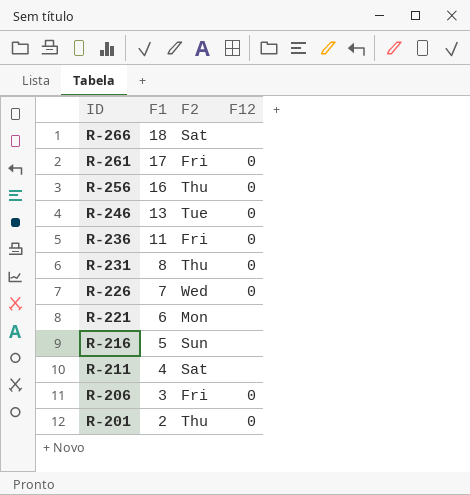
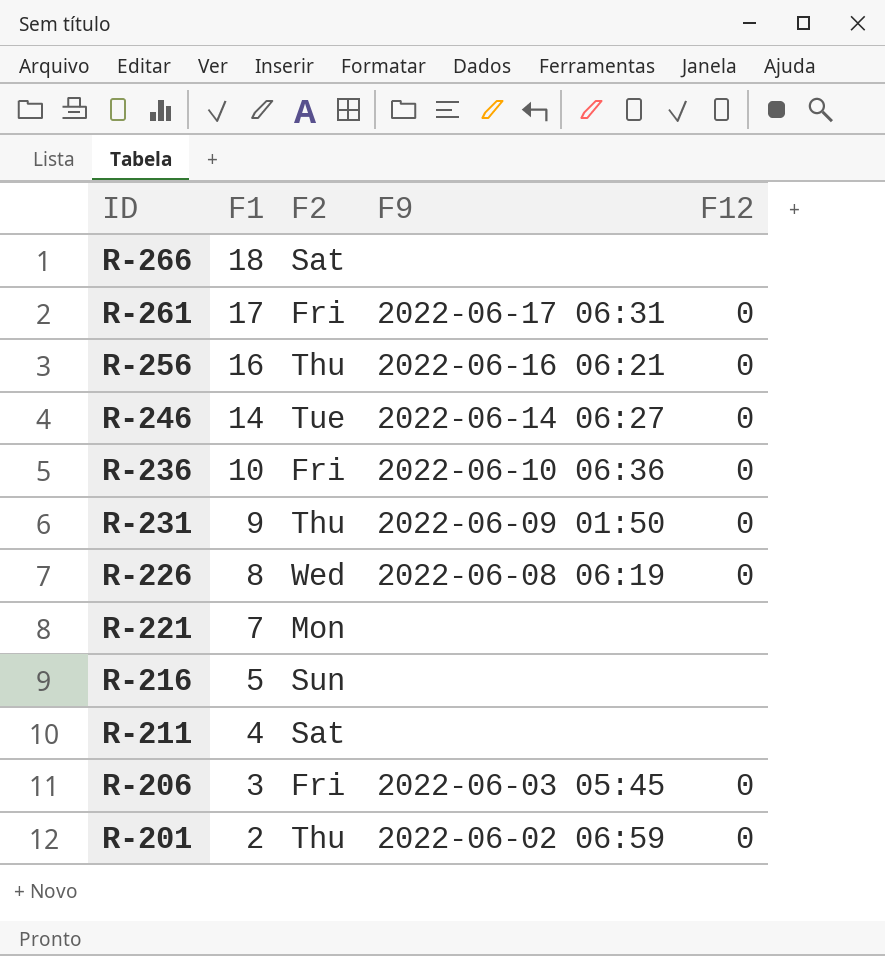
column F9 | position: none -> 4
R-246 | F1: 13 -> 14
R-236 | F1: 11 -> 10
R-231 | F1: 8 -> 9
R-226 | F1: 7 -> 8
R-221 | F1: 6 -> 7

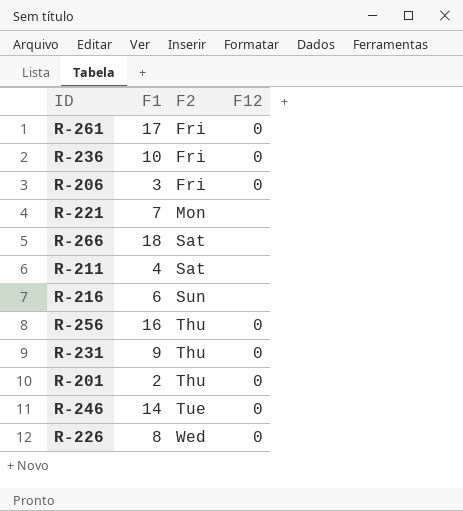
row order: ID descending -> F2 ascending
column F9 | position: 4 -> none
R-216 | F1: 5 -> 6

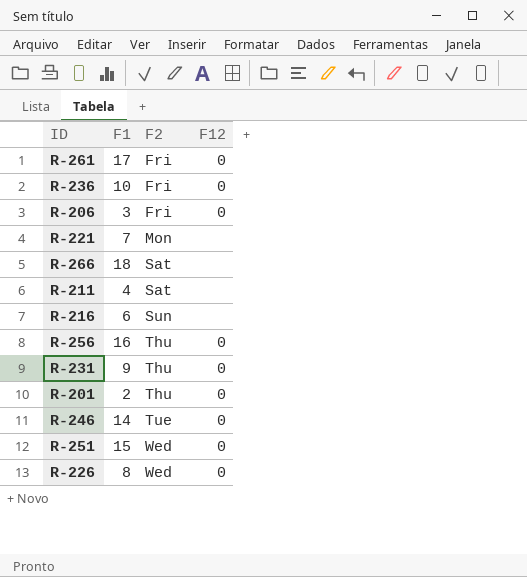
row R-251: none -> 15 | Wed | 0

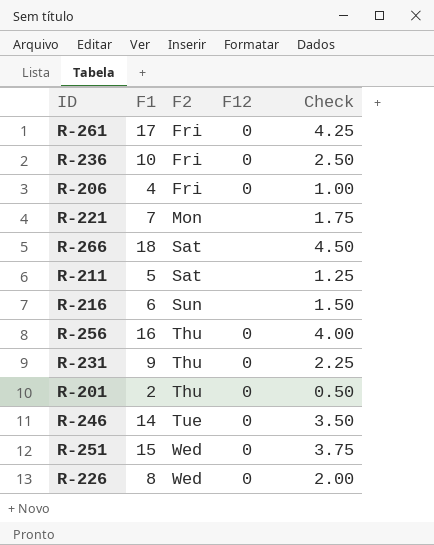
column Check | formula: none -> [F1] * 0.25
R-206 | F1: 3 -> 4
R-211 | F1: 4 -> 5

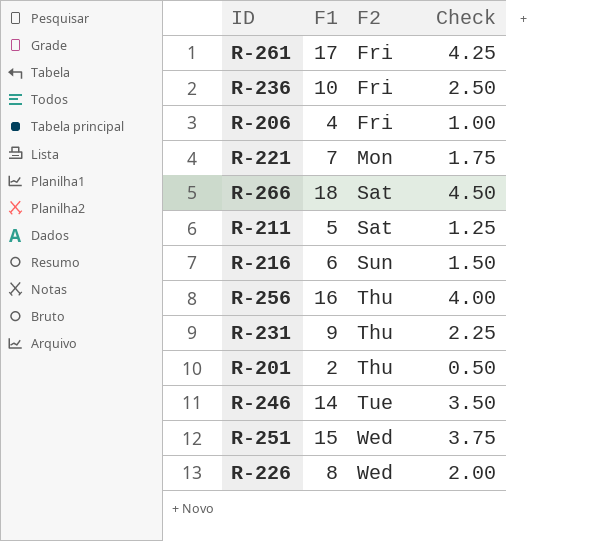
column F12 | position: 4 -> none

